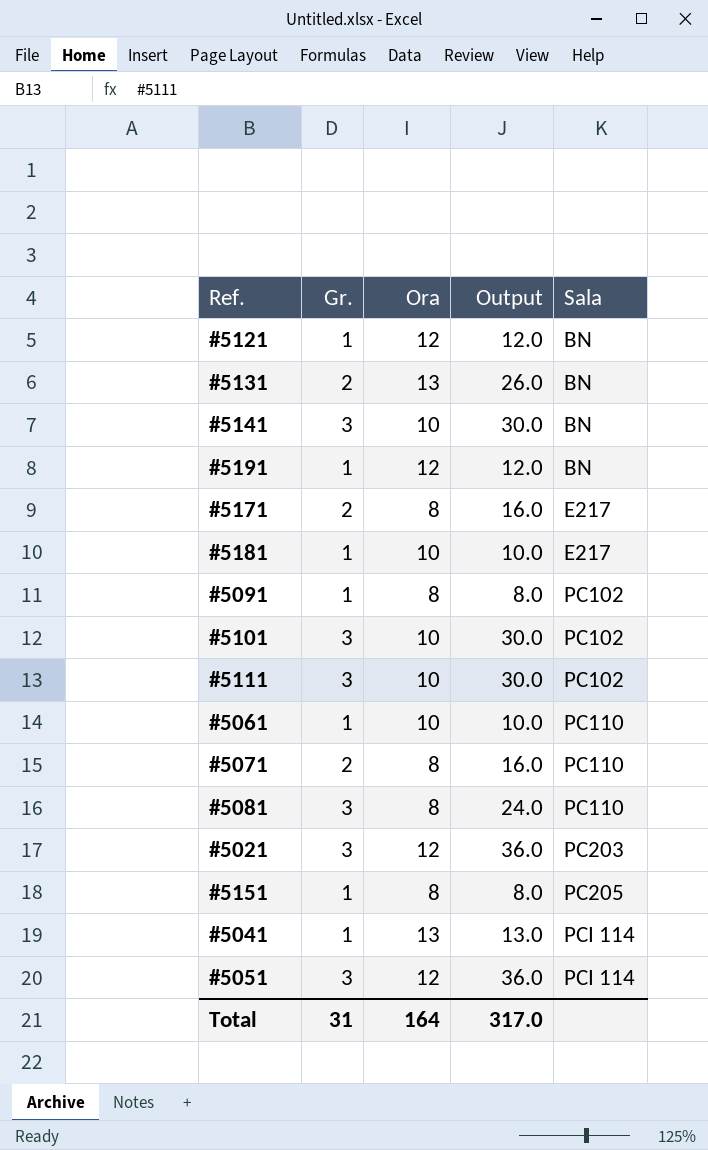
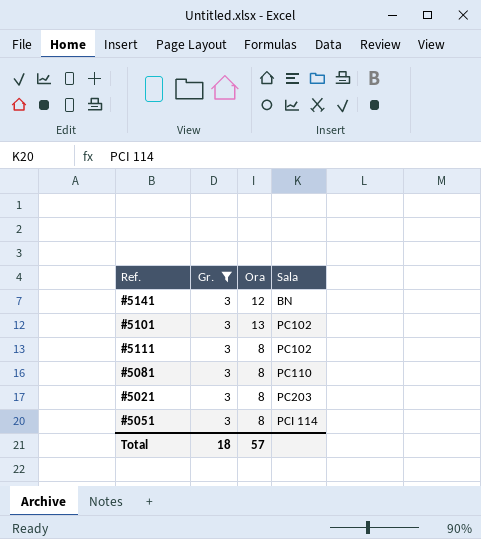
filter: none -> Gr. = 3
column Output | formula: [Gr.] * [Ora] -> none
#5141 | Ora: 10 -> 12
#5101 | Ora: 10 -> 13
#5111 | Ora: 10 -> 8
#5021 | Ora: 12 -> 8
#5051 | Ora: 12 -> 8
Total | Gr.: 31 -> 18
Total | Ora: 164 -> 57

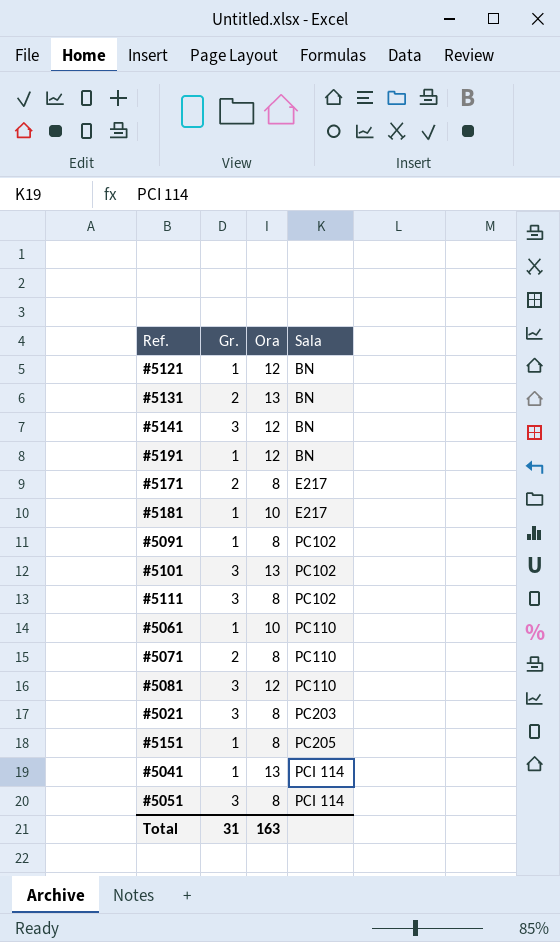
filter: Gr. = 3 -> none
#5081 | Ora: 8 -> 12
Total | Gr.: 18 -> 31
Total | Ora: 57 -> 163

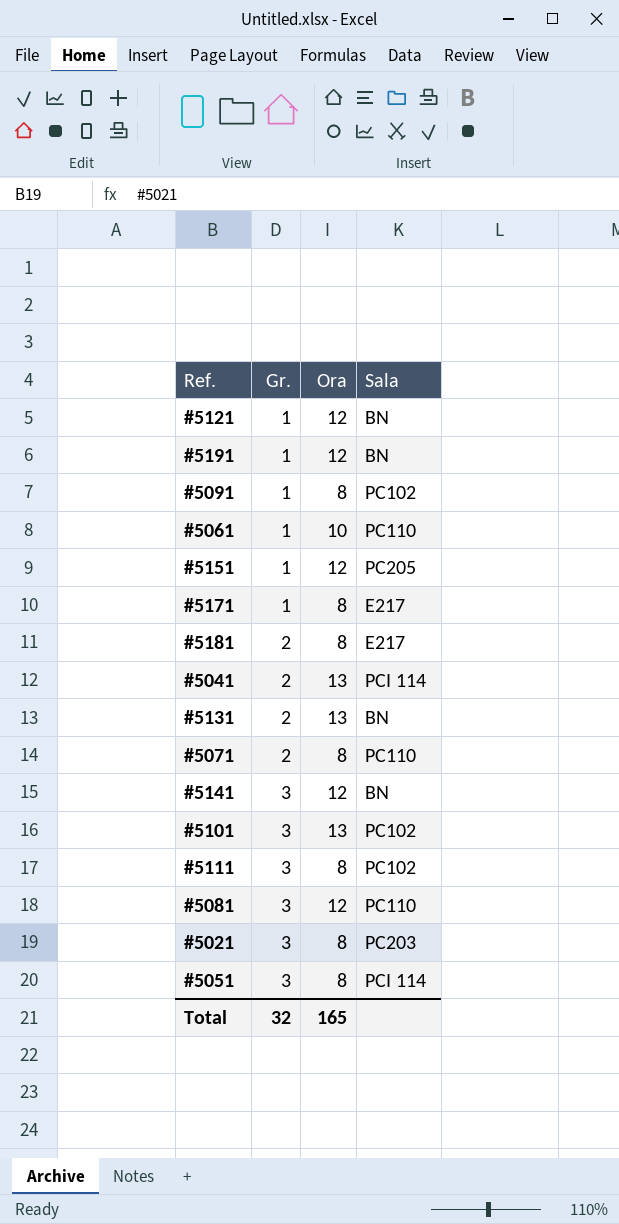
row order: Sala ascending -> Gr. ascending
#5151 | Ora: 8 -> 12
#5171 | Gr.: 2 -> 1
#5181 | Gr.: 1 -> 2
#5181 | Ora: 10 -> 8
#5041 | Gr.: 1 -> 2
Total | Gr.: 31 -> 32
Total | Ora: 163 -> 165

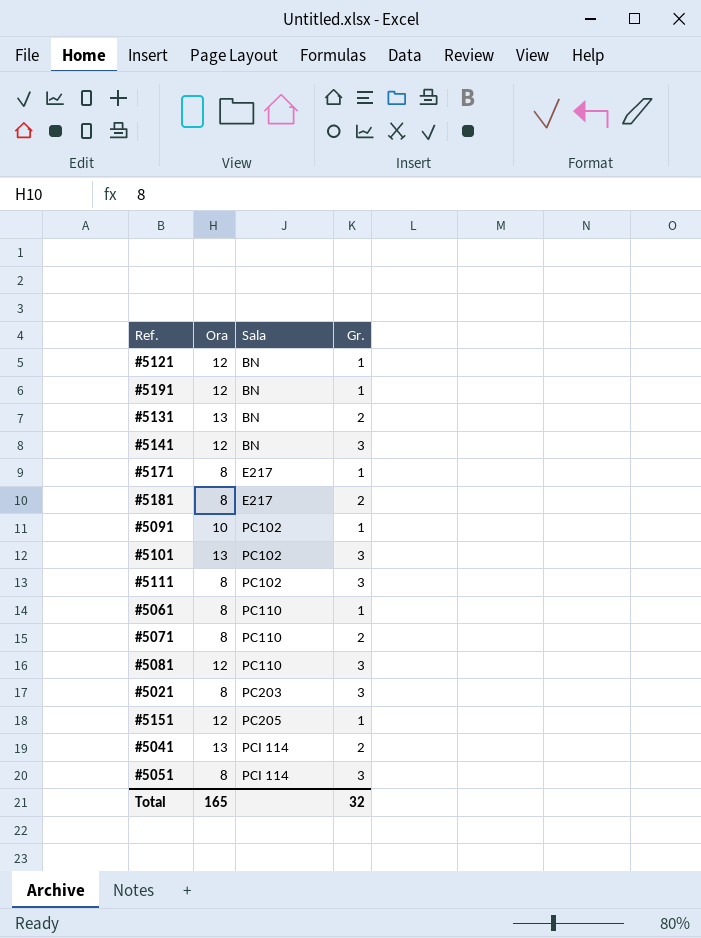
row order: Gr. ascending -> Sala ascending
column Gr. | position: 2 -> 4
#5091 | Ora: 8 -> 10
#5061 | Ora: 10 -> 8

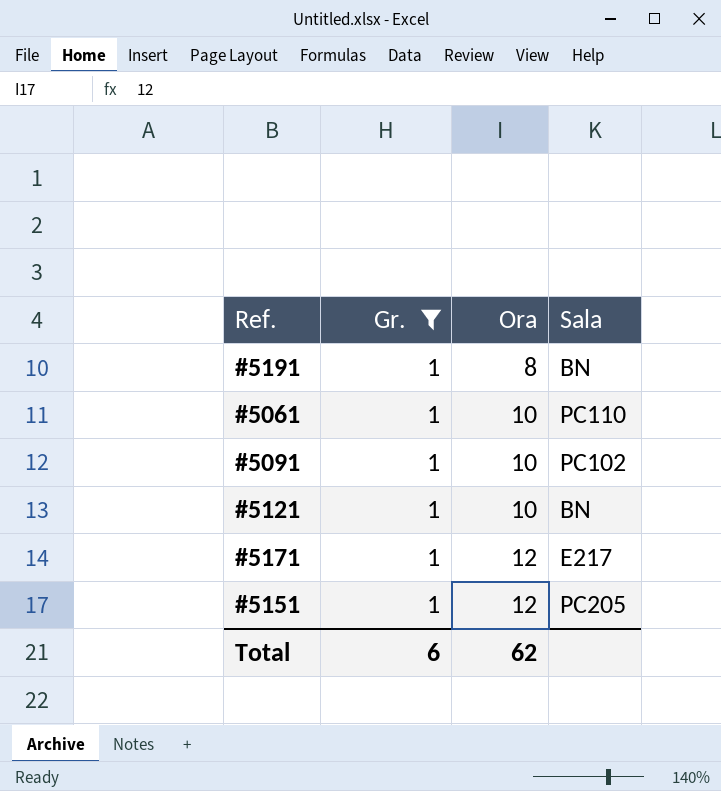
filter: none -> Gr. = 1
row order: Sala ascending -> Ora ascending
column Gr. | position: 4 -> 2
#5191 | Ora: 12 -> 8
#5061 | Ora: 8 -> 10
#5121 | Ora: 12 -> 10
#5171 | Ora: 8 -> 12
Total | Gr.: 32 -> 6
Total | Ora: 165 -> 62

